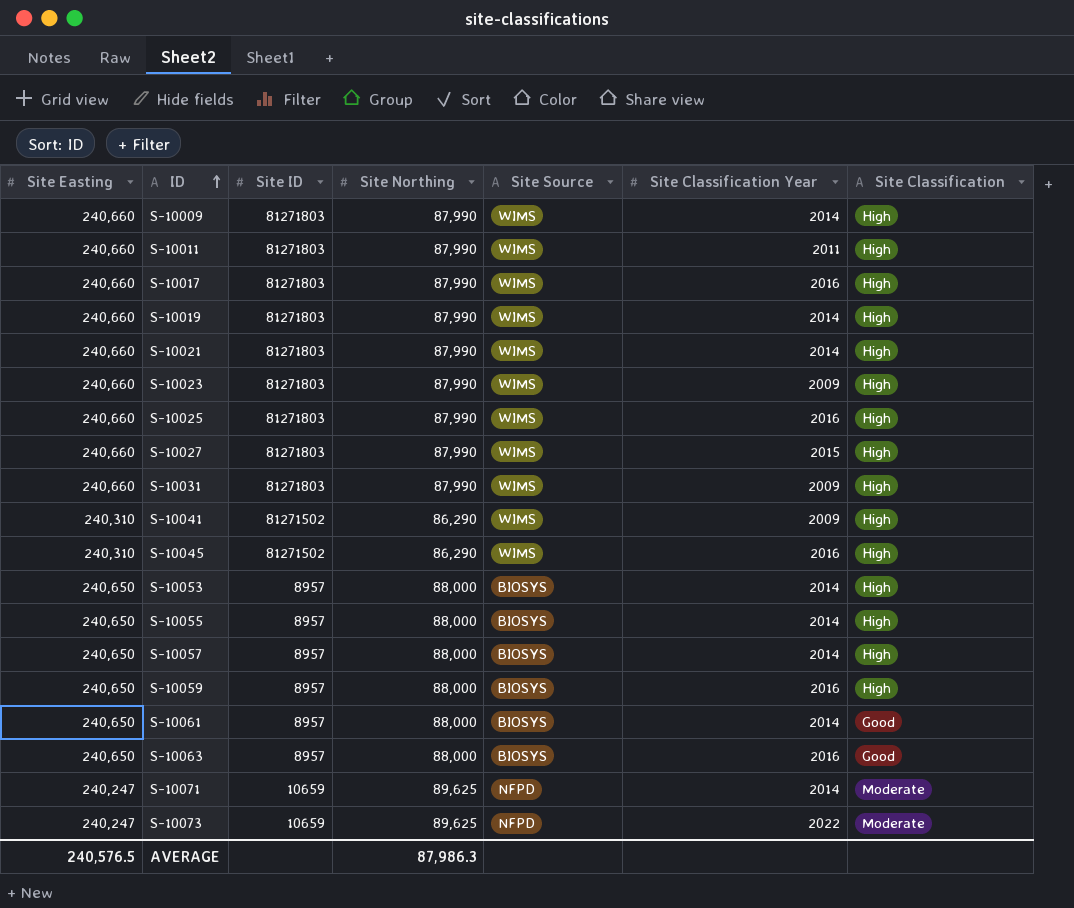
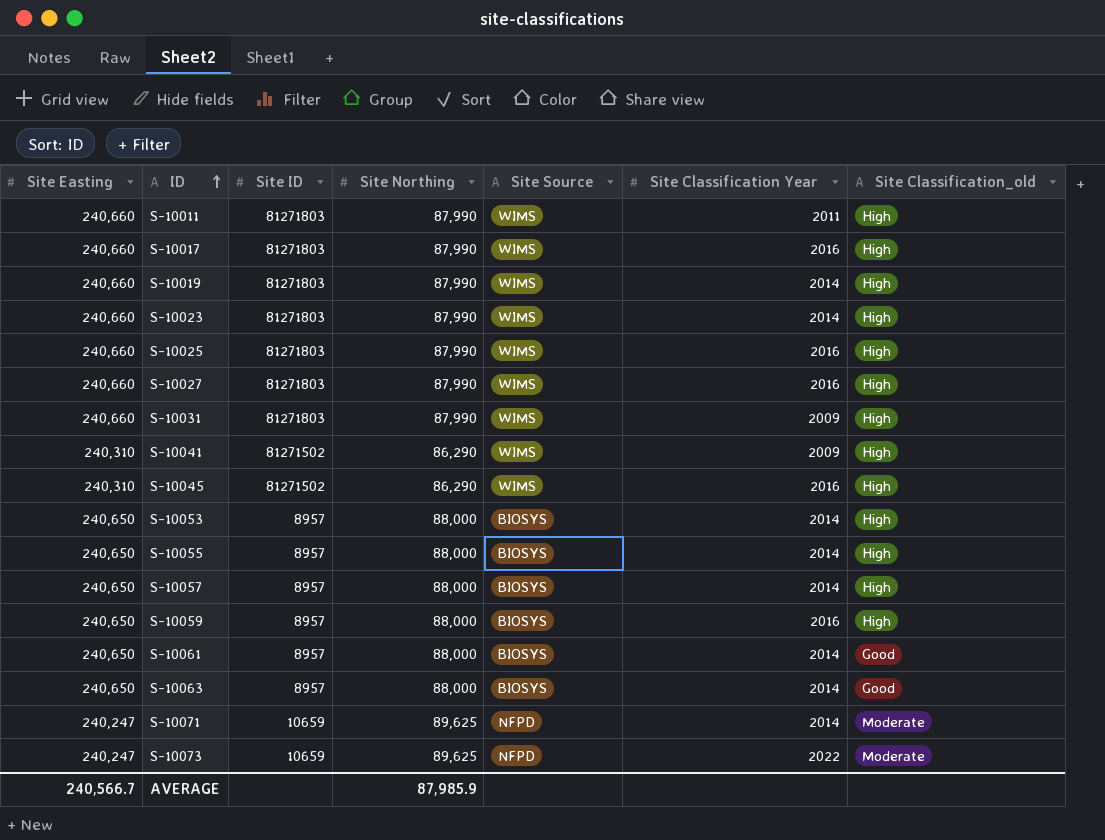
column name: Site Classification -> Site Classification_old
row S-10009: 240,660 | 81271803 | 87,990 | WIMS | 2014 | High -> none
row S-10021: 240,660 | 81271803 | 87,990 | WIMS | 2014 | High -> none
S-10023 | Site Classification Year: 2009 -> 2014
S-10027 | Site Classification Year: 2015 -> 2016
S-10063 | Site Classification Year: 2016 -> 2014
AVERAGE | Site Easting: 240,576.5 -> 240,566.7
AVERAGE | Site Northing: 87,986.3 -> 87,985.9

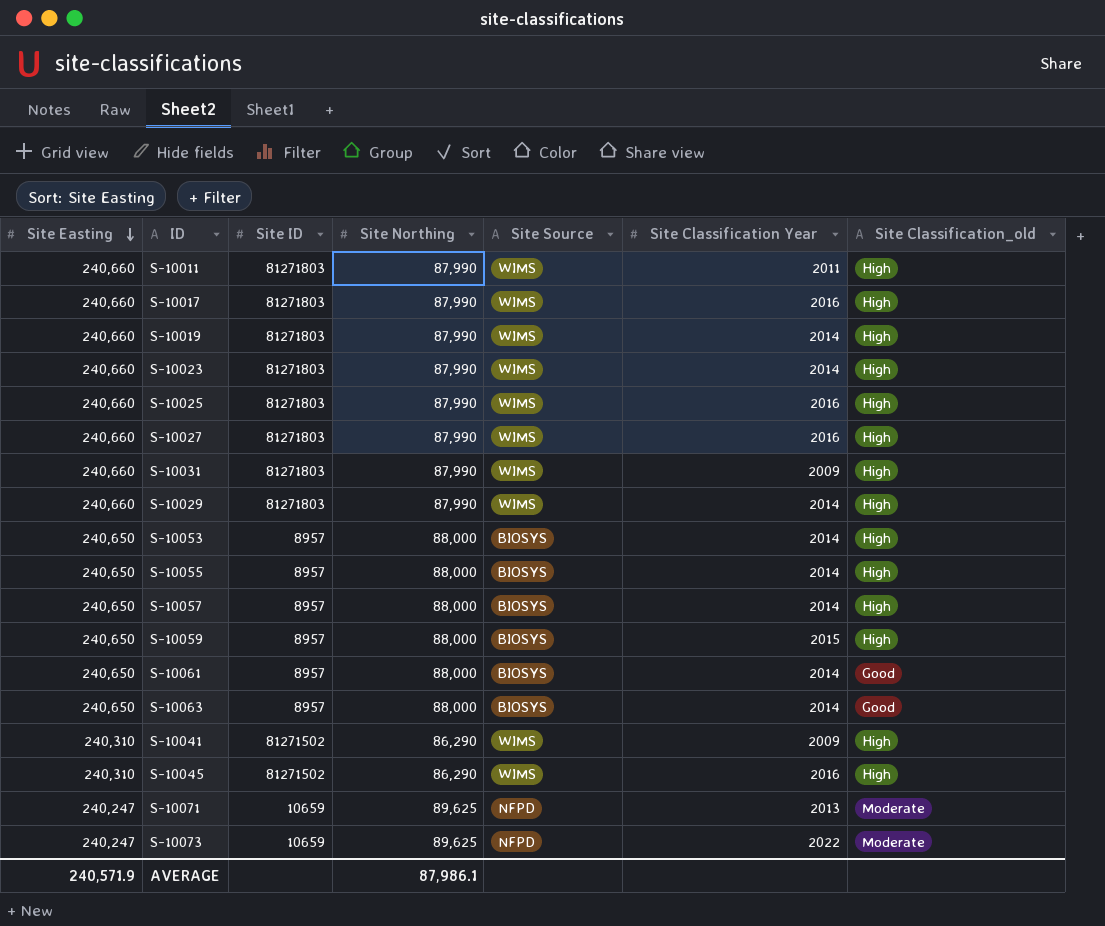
row order: ID ascending -> Site Easting descending
row S-10029: none -> 240,660 | 81271803 | 87,990 | WIMS | 2014 | High
S-10059 | Site Classification Year: 2016 -> 2015
S-10071 | Site Classification Year: 2014 -> 2013
AVERAGE | Site Easting: 240,566.7 -> 240,571.9
AVERAGE | Site Northing: 87,985.9 -> 87,986.1

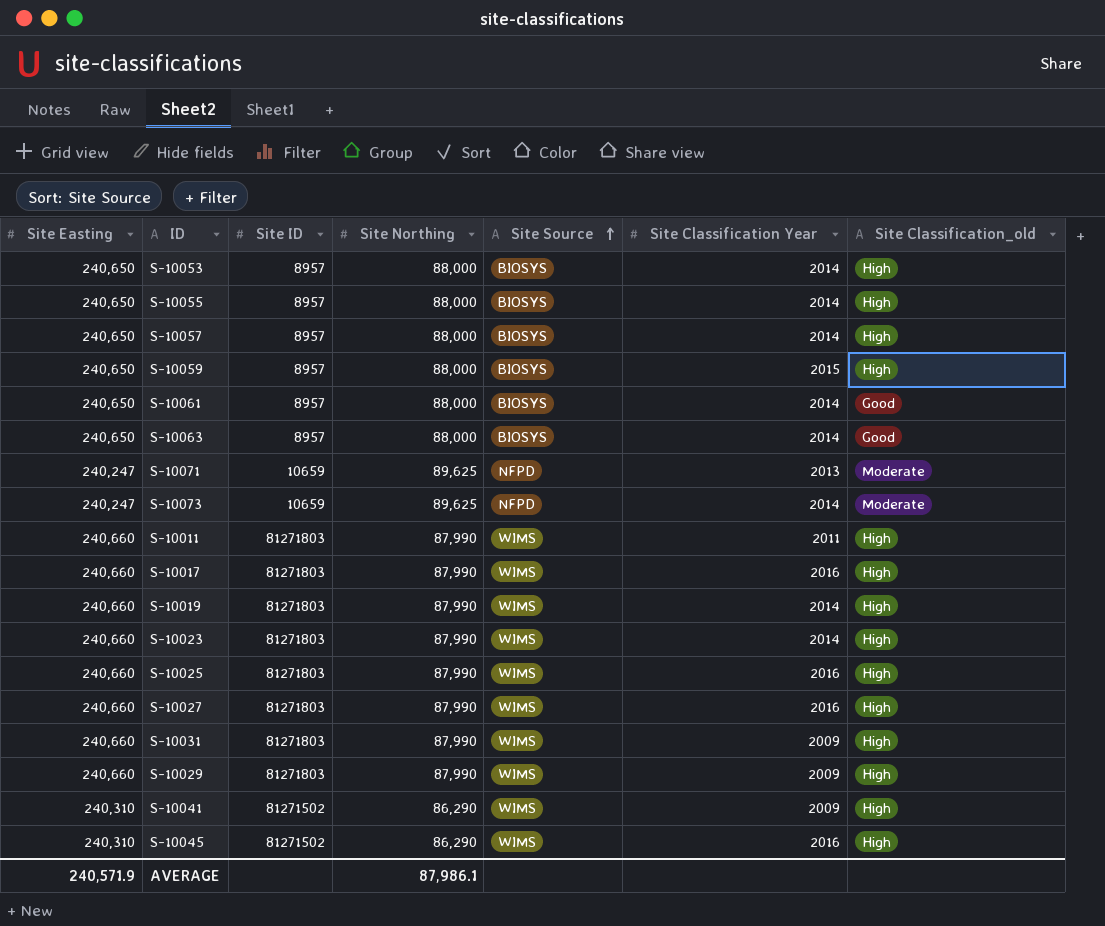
row order: Site Easting descending -> Site Source ascending
S-10073 | Site Classification Year: 2022 -> 2014
S-10029 | Site Classification Year: 2014 -> 2009

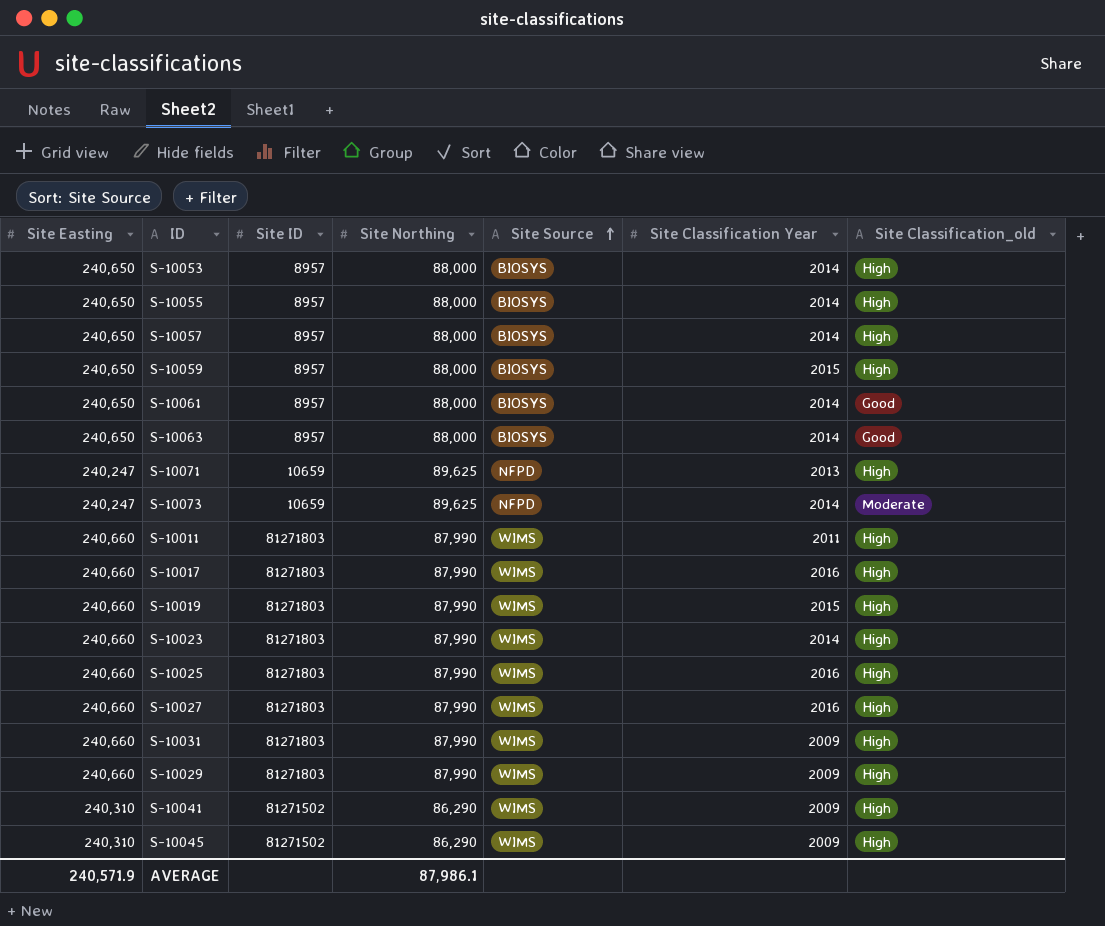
S-10071 | Site Classification_old: Moderate -> High
S-10019 | Site Classification Year: 2014 -> 2015
S-10045 | Site Classification Year: 2016 -> 2009

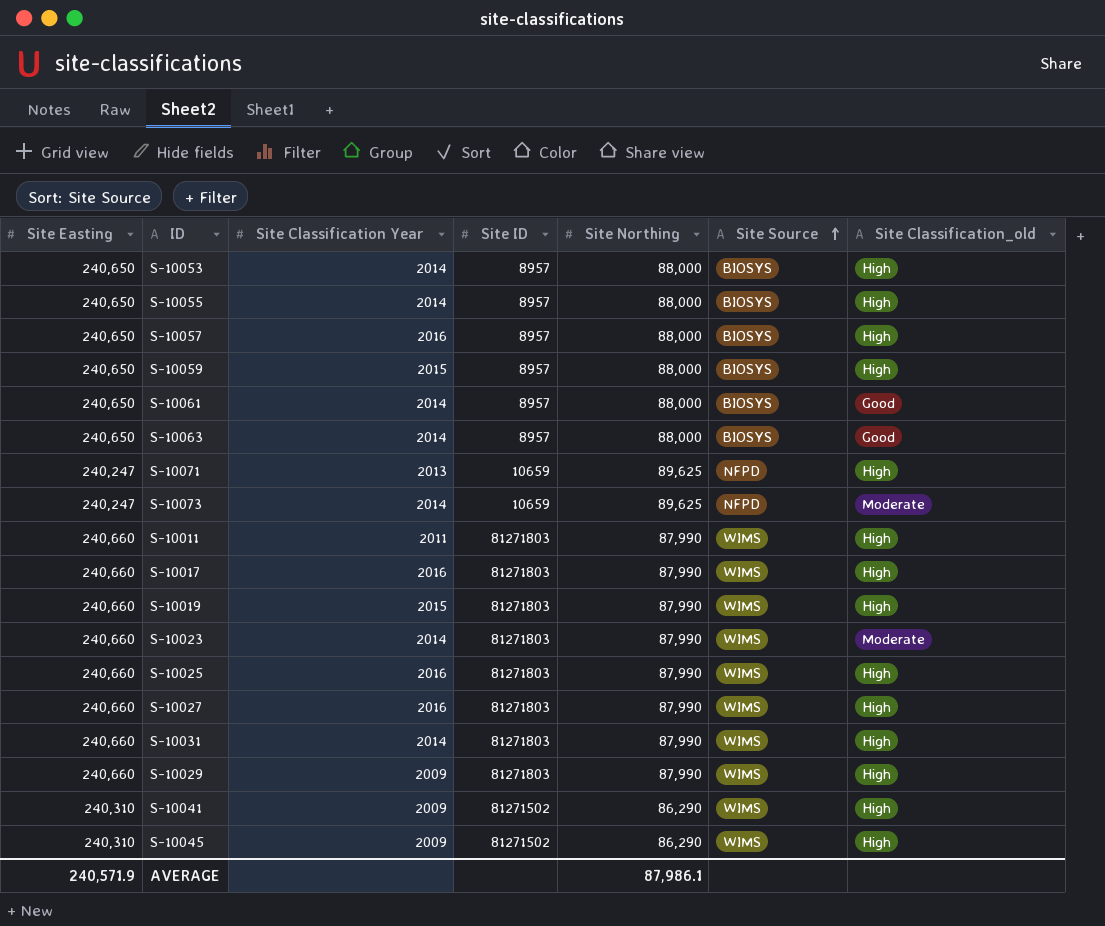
column Site Classification Year | position: 6 -> 3
S-10057 | Site Classification Year: 2014 -> 2016
S-10023 | Site Classification_old: High -> Moderate
S-10031 | Site Classification Year: 2009 -> 2014

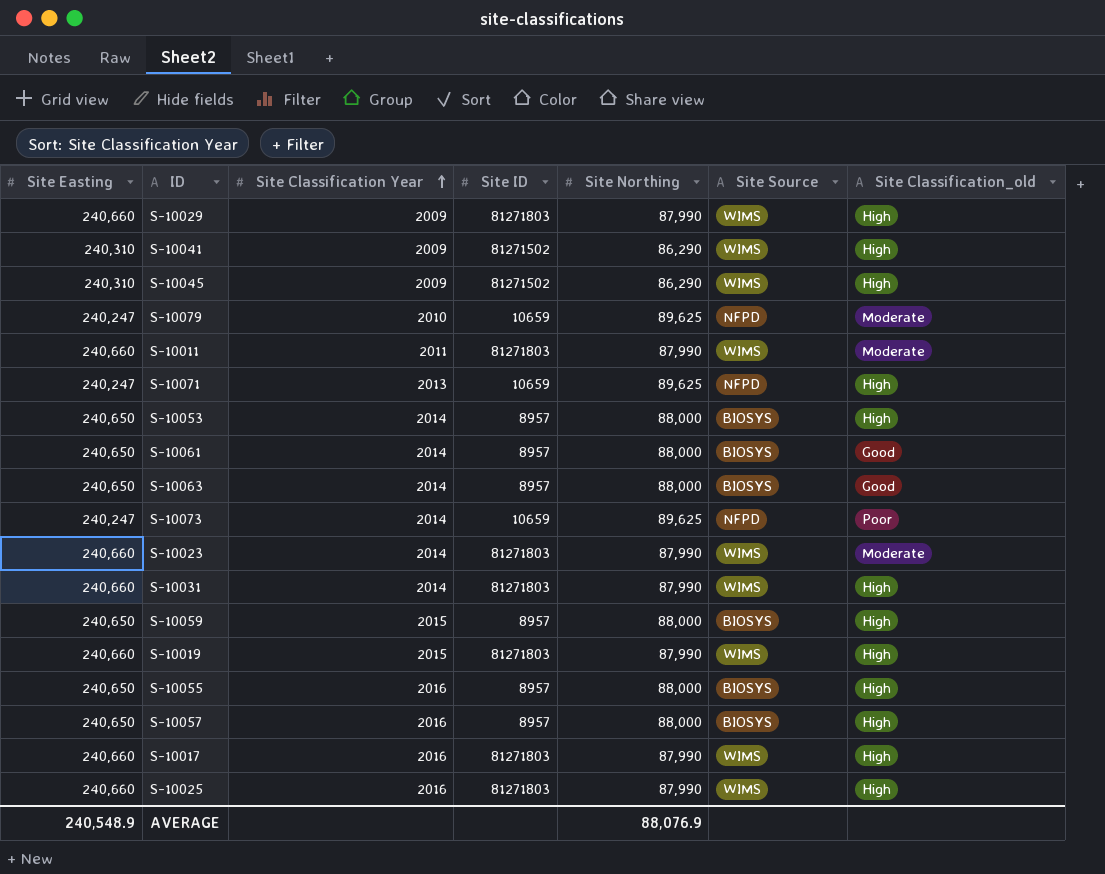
row order: Site Source ascending -> Site Classification Year ascending
row S-10027: 240,660 | 2016 | 81271803 | 87,990 | WIMS | High -> none
row S-10079: none -> 240,247 | 2010 | 10659 | 89,625 | NFPD | Moderate
S-10011 | Site Classification_old: High -> Moderate
S-10073 | Site Classification_old: Moderate -> Poor
S-10055 | Site Classification Year: 2014 -> 2016
AVERAGE | Site Easting: 240,571.9 -> 240,548.9
AVERAGE | Site Northing: 87,986.1 -> 88,076.9

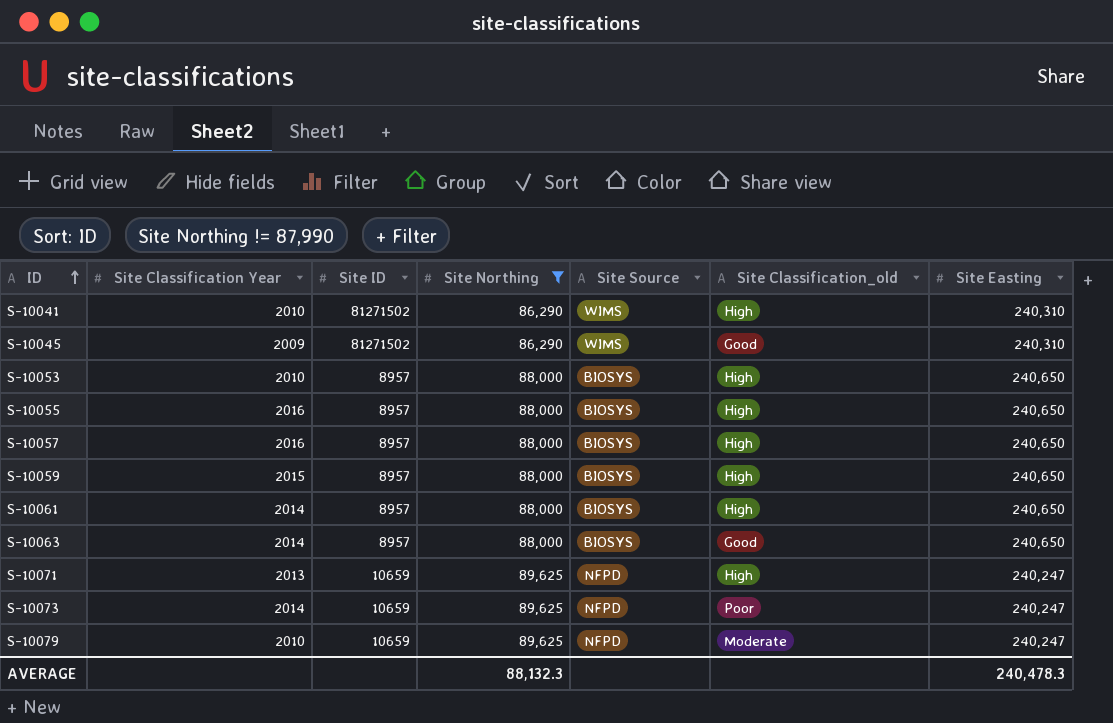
filter: none -> Site Northing != 87,990
row order: Site Classification Year ascending -> ID ascending
column Site Easting | position: 1 -> 7
S-10041 | Site Classification Year: 2009 -> 2010
S-10045 | Site Classification_old: High -> Good
S-10053 | Site Classification Year: 2014 -> 2010
S-10061 | Site Classification_old: Good -> High
AVERAGE | Site Northing: 88,076.9 -> 88,132.3
AVERAGE | Site Easting: 240,548.9 -> 240,478.3

